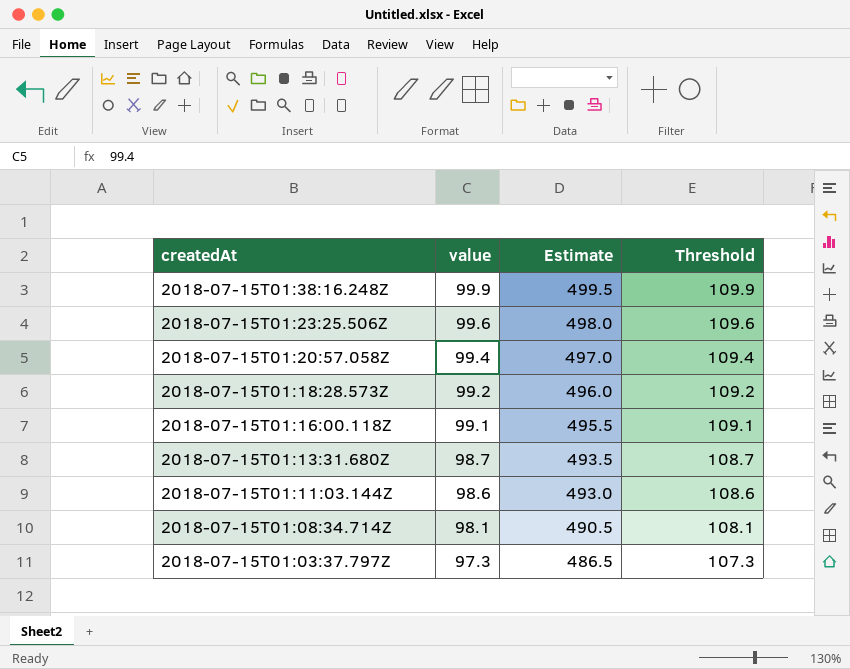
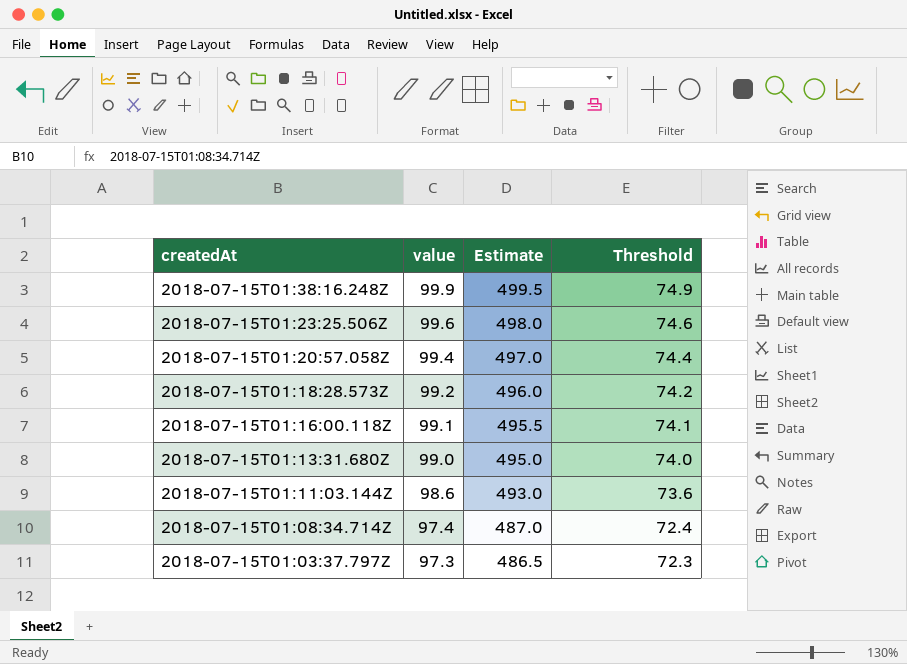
column Threshold | formula: [value] + 10 -> [value] - 25
2018-07-15T01:13:31.680Z | value: 98.7 -> 99.0
2018-07-15T01:13:31.680Z | Estimate: 493.5 -> 495.0
2018-07-15T01:08:34.714Z | value: 98.1 -> 97.4
2018-07-15T01:08:34.714Z | Estimate: 490.5 -> 487.0

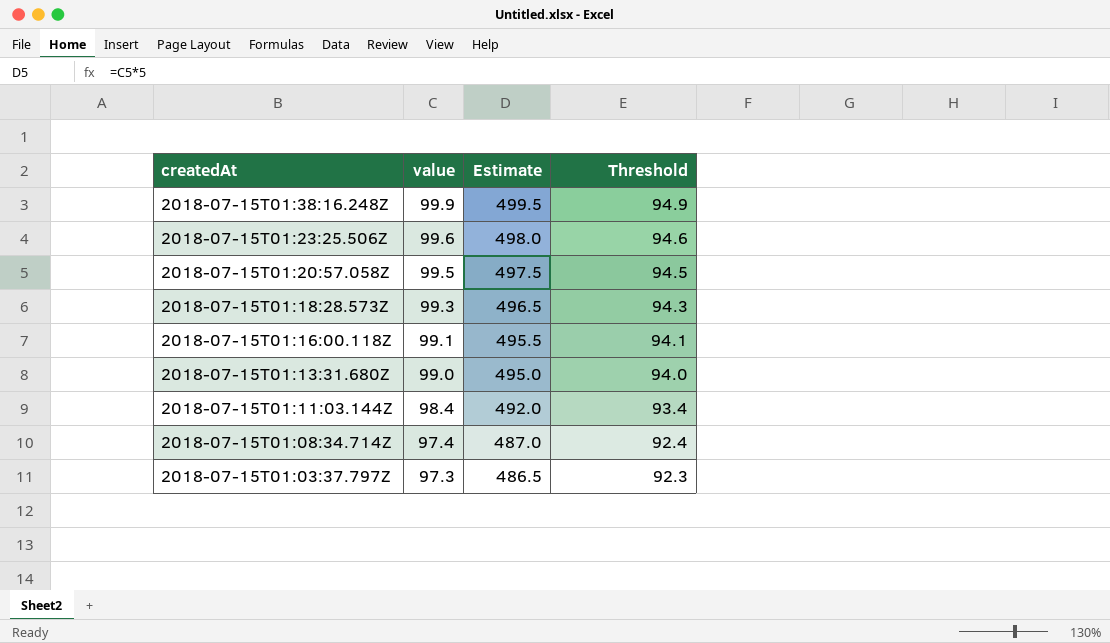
column Threshold | formula: [value] - 25 -> [value] - 5
2018-07-15T01:20:57.058Z | value: 99.4 -> 99.5
2018-07-15T01:20:57.058Z | Estimate: 497.0 -> 497.5
2018-07-15T01:18:28.573Z | value: 99.2 -> 99.3
2018-07-15T01:18:28.573Z | Estimate: 496.0 -> 496.5
2018-07-15T01:11:03.144Z | value: 98.6 -> 98.4
2018-07-15T01:11:03.144Z | Estimate: 493.0 -> 492.0

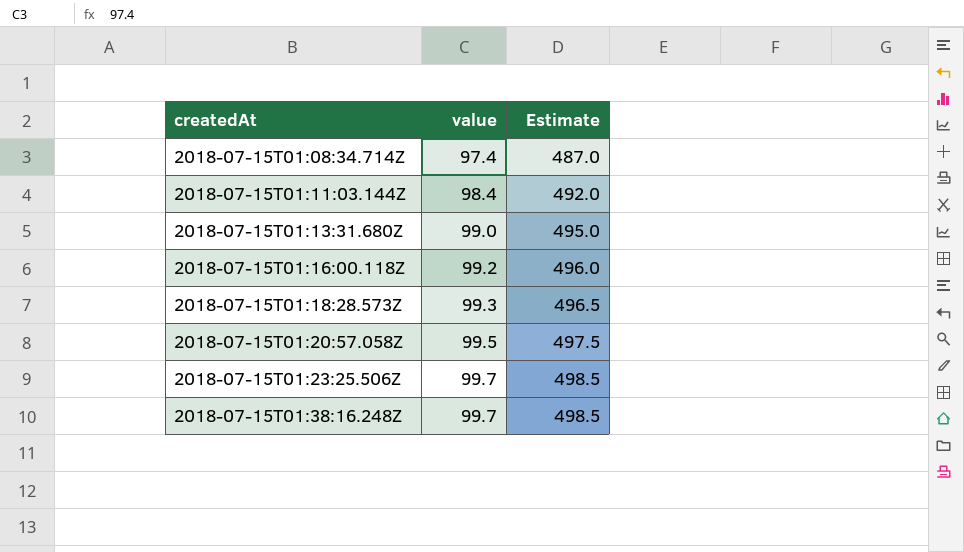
row order: createdAt descending -> createdAt ascending
column Threshold | formula: [value] - 5 -> none
row 2018-07-15T01:03:37.797Z: 97.3 | 486.5 | 92.3 -> none
2018-07-15T01:16:00.118Z | value: 99.1 -> 99.2
2018-07-15T01:16:00.118Z | Estimate: 495.5 -> 496.0
2018-07-15T01:23:25.506Z | value: 99.6 -> 99.7
2018-07-15T01:23:25.506Z | Estimate: 498.0 -> 498.5
2018-07-15T01:38:16.248Z | value: 99.9 -> 99.7
2018-07-15T01:38:16.248Z | Estimate: 499.5 -> 498.5

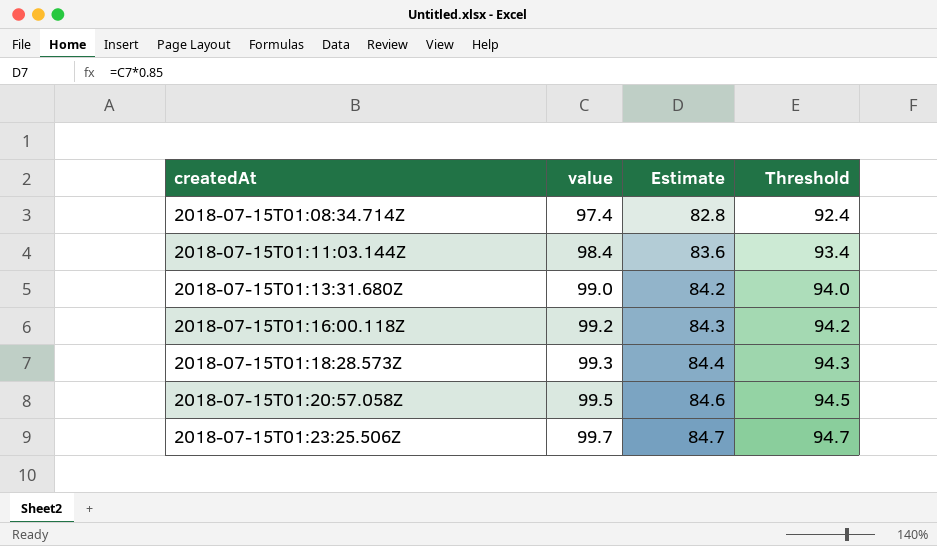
column Estimate | formula: [value] * 5 -> [value] * 0.85
column Threshold | formula: none -> [value] - 5
row 2018-07-15T01:38:16.248Z: 99.7 | 498.5 -> none

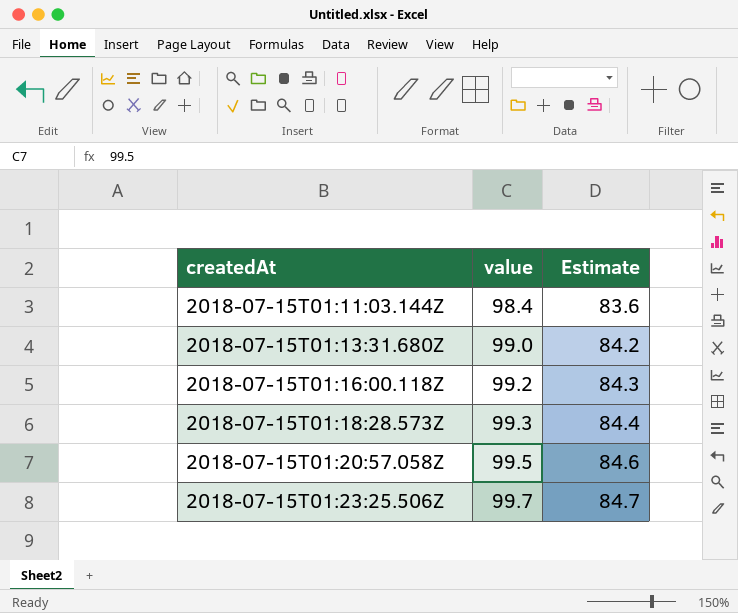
column Threshold | formula: [value] - 5 -> none
row 2018-07-15T01:08:34.714Z: 97.4 | 82.8 | 92.4 -> none

